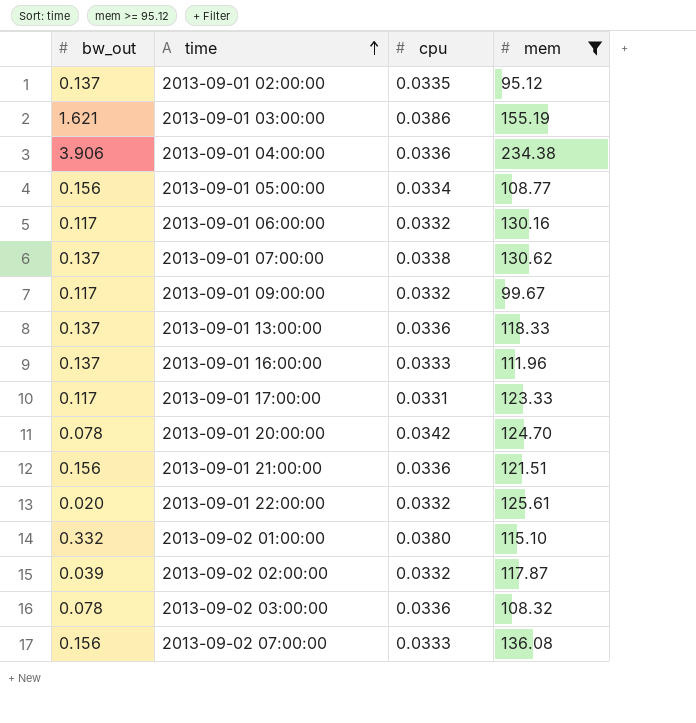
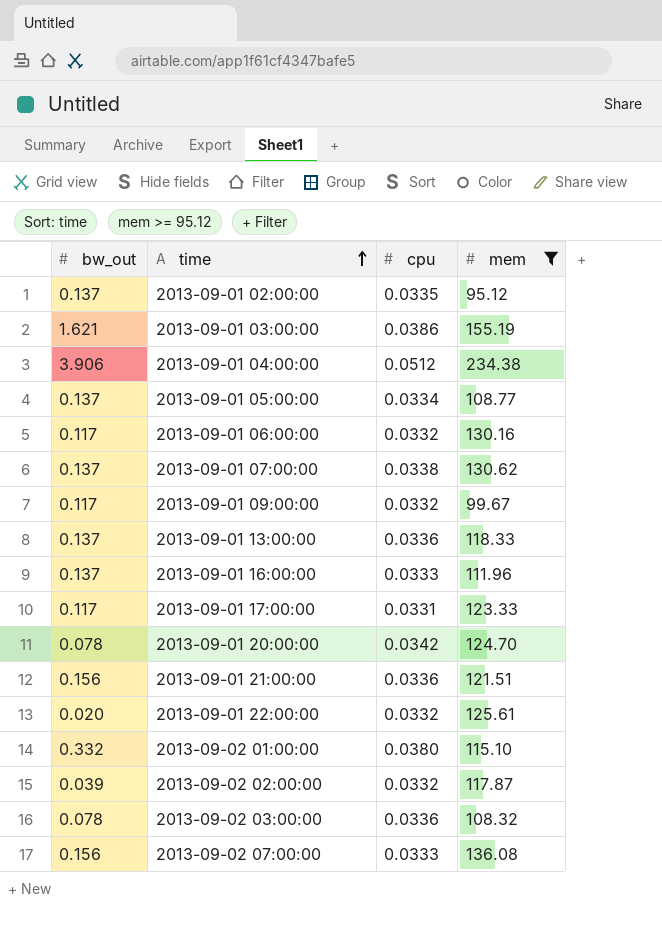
2013-09-01 04:00:00 | cpu: 0.0336 -> 0.0512
2013-09-01 05:00:00 | bw_out: 0.156 -> 0.137

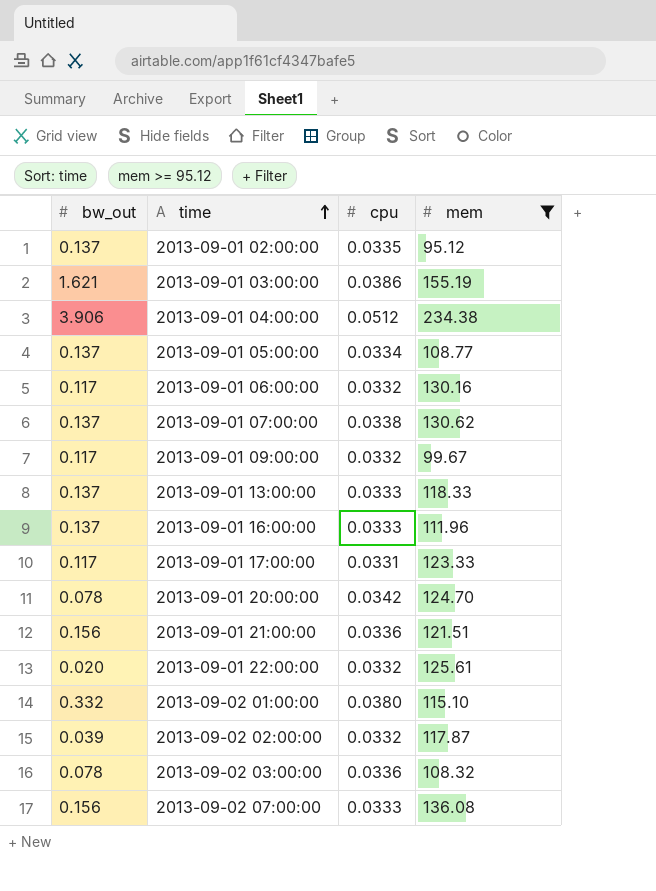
2013-09-01 13:00:00 | cpu: 0.0336 -> 0.0333

